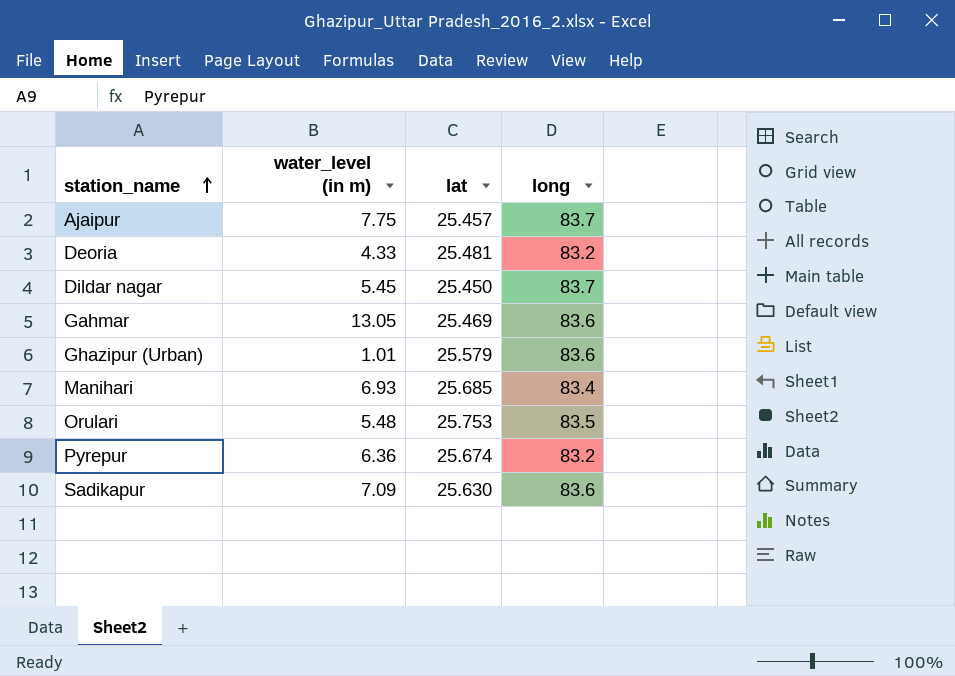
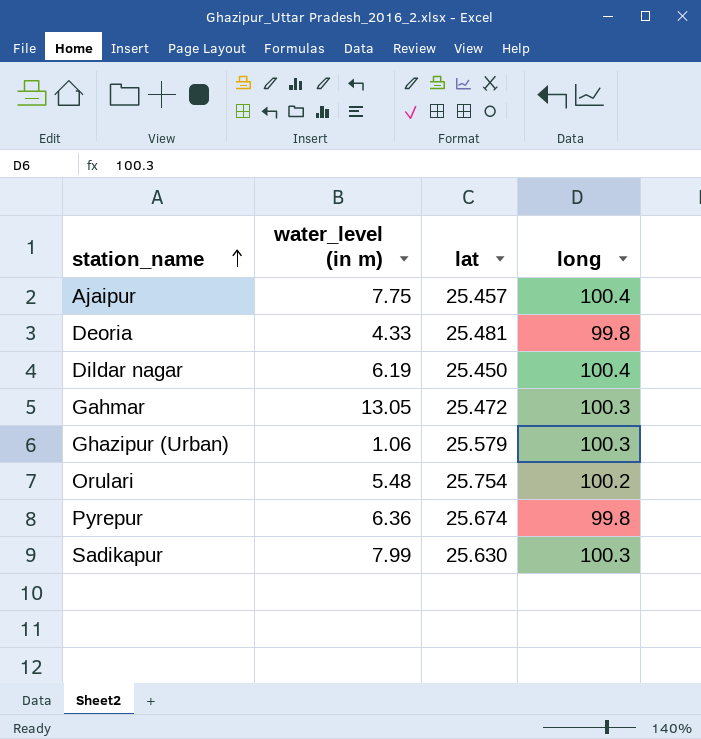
row Manihari: 6.93 | 25.685 | 83.4 -> none
Ajaipur | long: 83.7 -> 100.4
Deoria | long: 83.2 -> 99.8
Dildar nagar | water_level (in m): 5.45 -> 6.19
Dildar nagar | long: 83.7 -> 100.4
Gahmar | lat: 25.469 -> 25.472
Gahmar | long: 83.6 -> 100.3
Ghazipur (Urban) | water_level (in m): 1.01 -> 1.06
Ghazipur (Urban) | long: 83.6 -> 100.3
Orulari | lat: 25.753 -> 25.754
Orulari | long: 83.5 -> 100.2
Pyrepur | long: 83.2 -> 99.8
Sadikapur | water_level (in m): 7.09 -> 7.99
Sadikapur | long: 83.6 -> 100.3

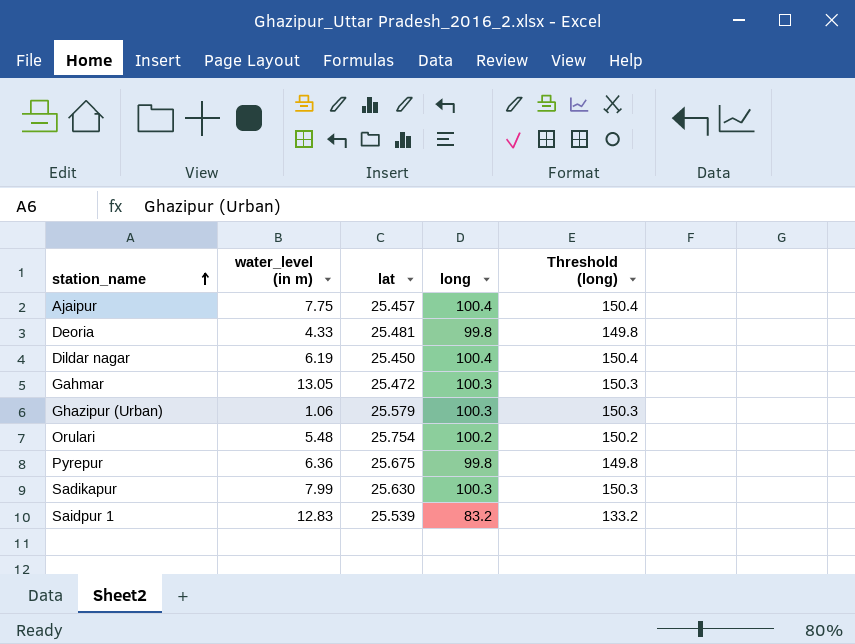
column Threshold (long) | formula: none -> [long] + 50
Pyrepur | lat: 25.674 -> 25.675
row Saidpur 1: none -> 12.83 | 25.539 | 83.2 | 133.2

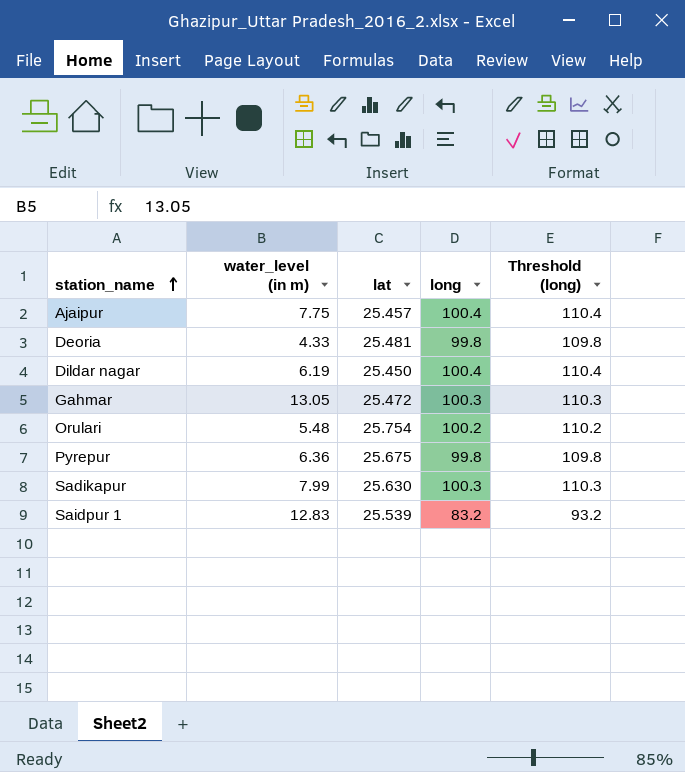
column Threshold (long) | formula: [long] + 50 -> [long] + 10
row Ghazipur (Urban): 1.06 | 25.579 | 100.3 | 150.3 -> none

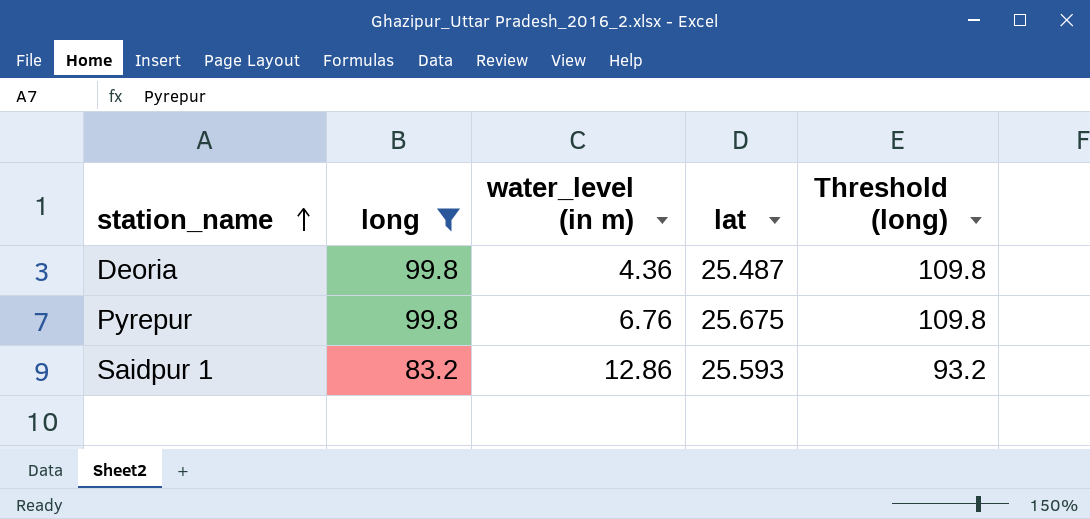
filter: none -> long <= 99.8
column long | position: 4 -> 2
Deoria | water_level (in m): 4.33 -> 4.36
Deoria | lat: 25.481 -> 25.487
Pyrepur | water_level (in m): 6.36 -> 6.76
Saidpur 1 | water_level (in m): 12.83 -> 12.86
Saidpur 1 | lat: 25.539 -> 25.593

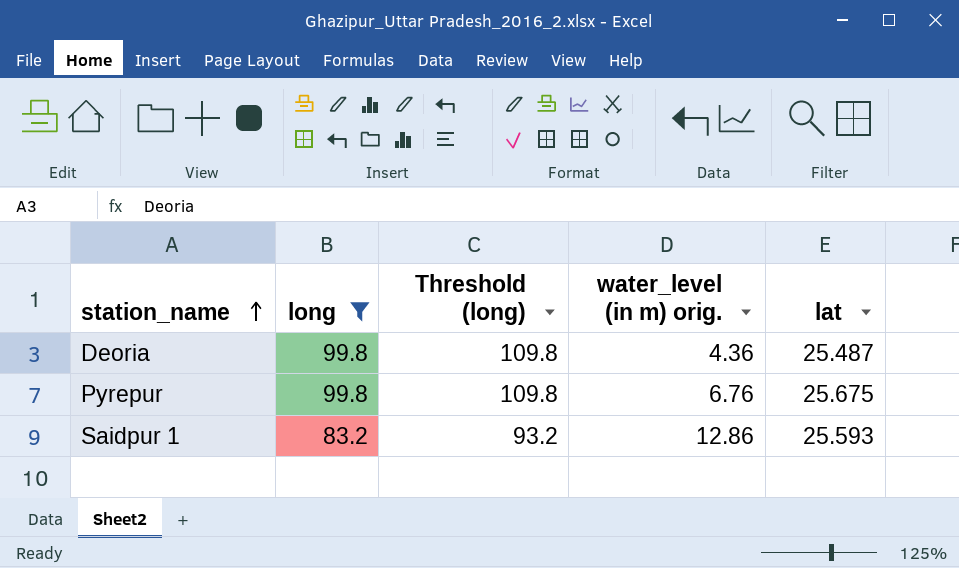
column Threshold (long) | position: 5 -> 3
column name: water_level (in m) -> water_level (in m) orig.

